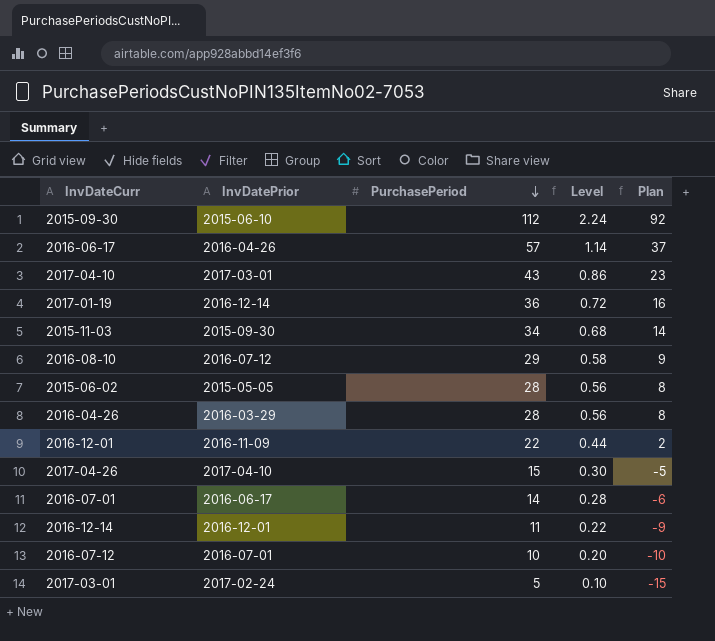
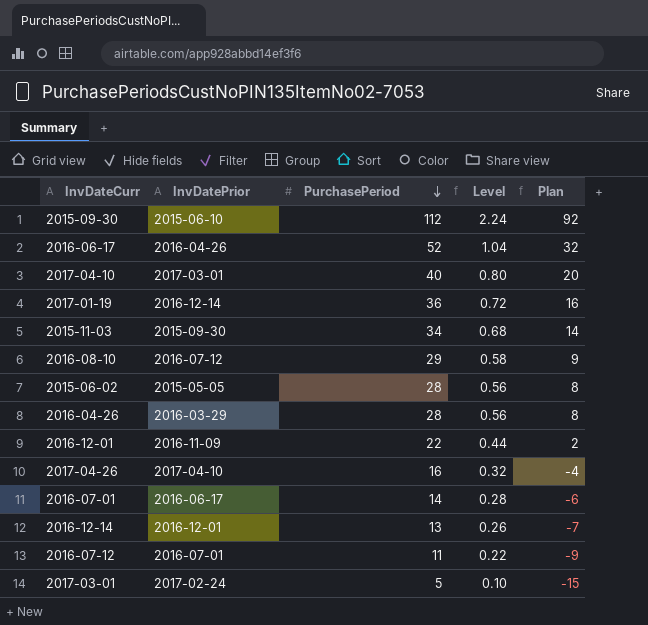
2016-06-17 | PurchasePeriod: 57 -> 52
2016-06-17 | Level: 1.14 -> 1.04
2016-06-17 | Plan: 37 -> 32
2017-04-10 | PurchasePeriod: 43 -> 40
2017-04-10 | Level: 0.86 -> 0.80
2017-04-10 | Plan: 23 -> 20
2017-04-26 | PurchasePeriod: 15 -> 16
2017-04-26 | Level: 0.30 -> 0.32
2017-04-26 | Plan: -5 -> -4
2016-12-14 | PurchasePeriod: 11 -> 13
2016-12-14 | Level: 0.22 -> 0.26
2016-12-14 | Plan: -9 -> -7
2016-07-12 | PurchasePeriod: 10 -> 11
2016-07-12 | Level: 0.20 -> 0.22
2016-07-12 | Plan: -10 -> -9

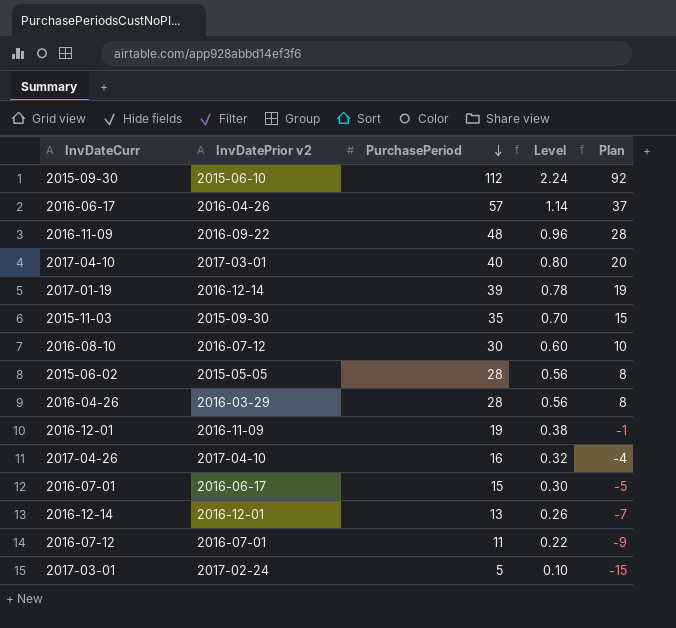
column name: InvDatePrior -> InvDatePrior v2
2016-06-17 | PurchasePeriod: 52 -> 57
2016-06-17 | Level: 1.04 -> 1.14
2016-06-17 | Plan: 32 -> 37
row 2016-11-09: none -> 2016-09-22 | 48 | 0.96 | 28
2017-01-19 | PurchasePeriod: 36 -> 39
2017-01-19 | Level: 0.72 -> 0.78
2017-01-19 | Plan: 16 -> 19
2015-11-03 | PurchasePeriod: 34 -> 35
2015-11-03 | Level: 0.68 -> 0.70
2015-11-03 | Plan: 14 -> 15
2016-08-10 | PurchasePeriod: 29 -> 30
2016-08-10 | Level: 0.58 -> 0.60
2016-08-10 | Plan: 9 -> 10
2016-12-01 | PurchasePeriod: 22 -> 19
2016-12-01 | Level: 0.44 -> 0.38
2016-12-01 | Plan: 2 -> -1
2016-07-01 | PurchasePeriod: 14 -> 15
2016-07-01 | Level: 0.28 -> 0.30
2016-07-01 | Plan: -6 -> -5

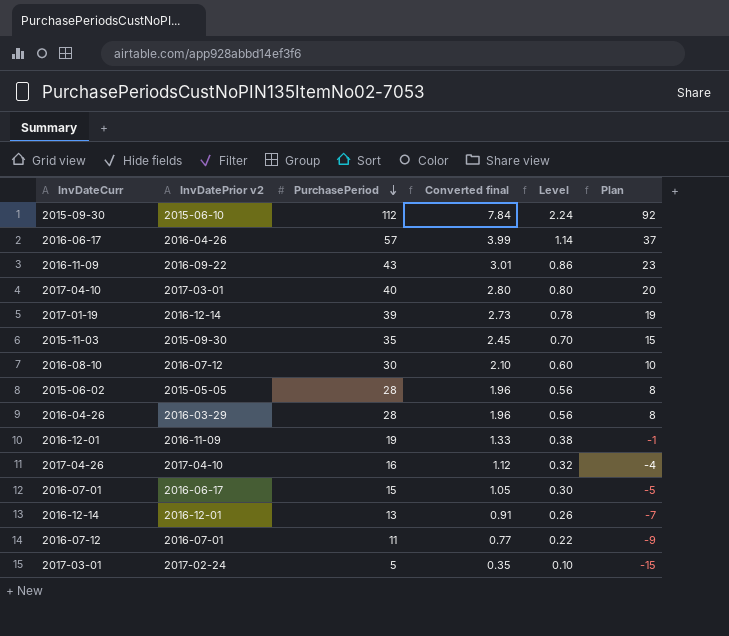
column Converted final | formula: none -> [PurchasePeriod] * 0.07
2016-11-09 | PurchasePeriod: 48 -> 43
2016-11-09 | Level: 0.96 -> 0.86
2016-11-09 | Plan: 28 -> 23

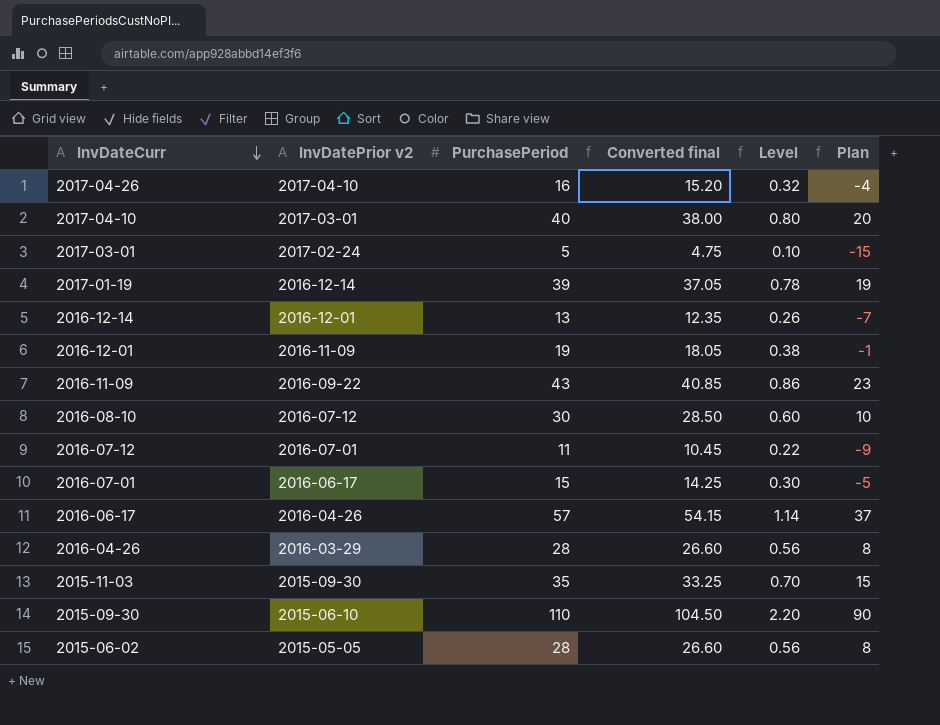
row order: PurchasePeriod descending -> InvDateCurr descending
column Converted final | formula: [PurchasePeriod] * 0.07 -> [PurchasePeriod] * 0.95
2015-09-30 | PurchasePeriod: 112 -> 110
2015-09-30 | Level: 2.24 -> 2.20
2015-09-30 | Plan: 92 -> 90

